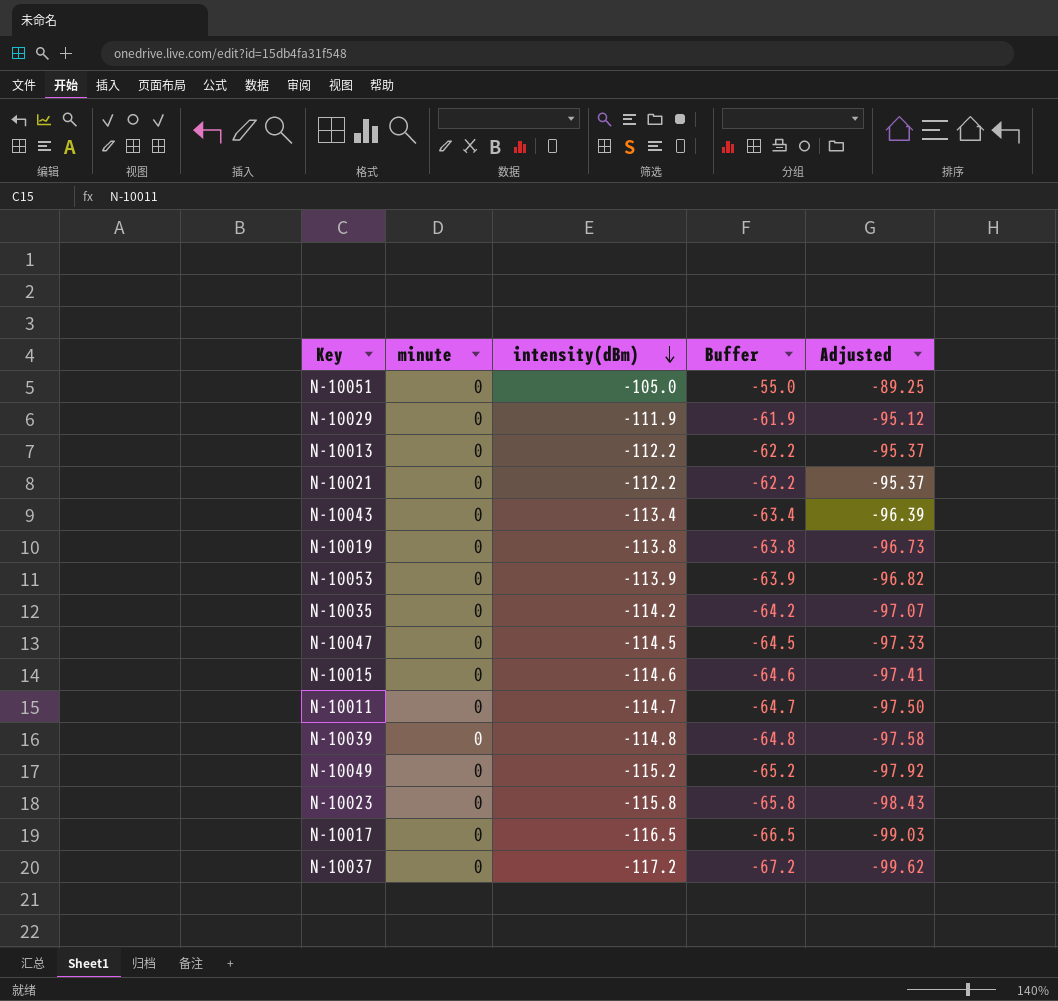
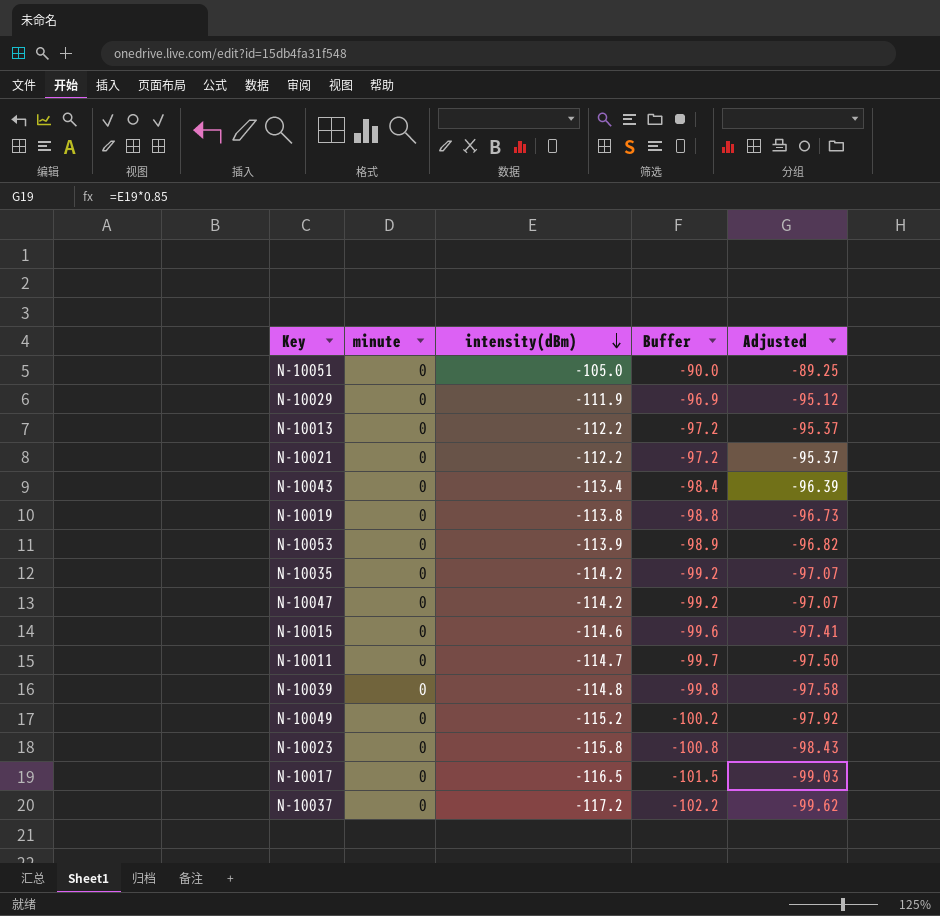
column Buffer | formula: [intensity(dBm)] + 50 -> [intensity(dBm)] + 15
N-10047 | intensity(dBm): -114.5 -> -114.2
N-10047 | Adjusted: -97.33 -> -97.07

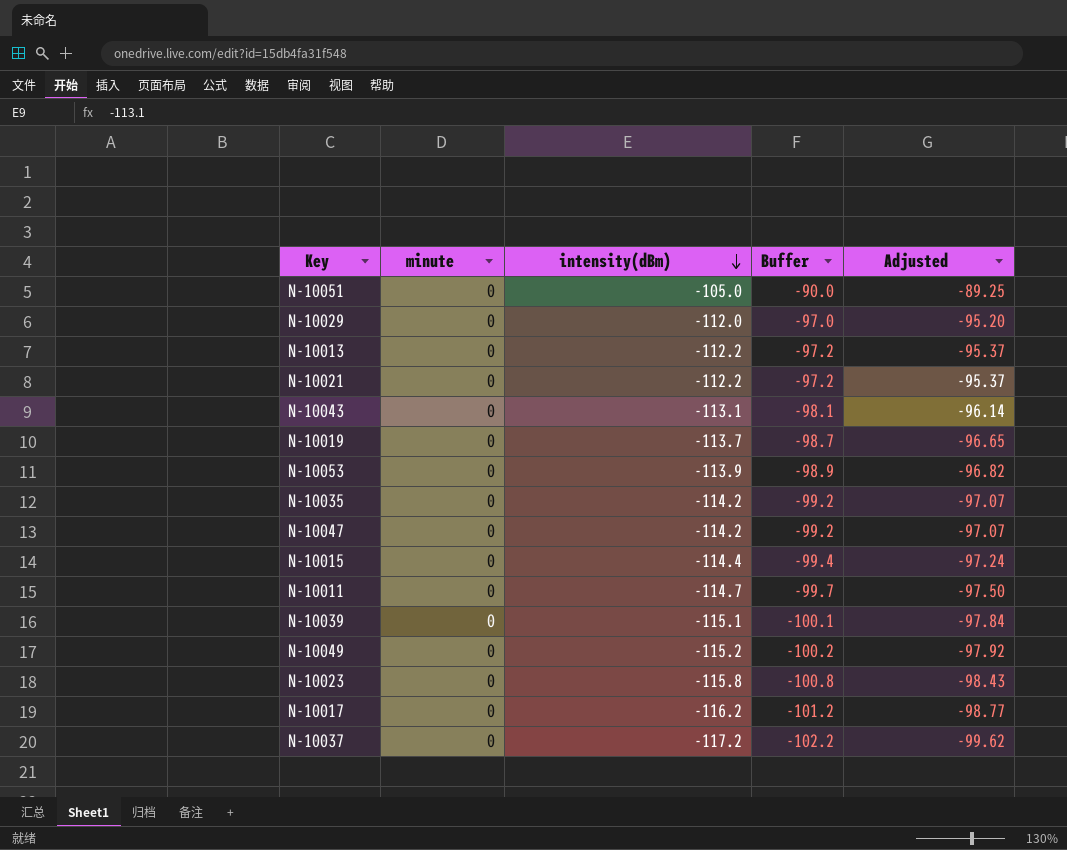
N-10029 | intensity(dBm): -111.9 -> -112.0
N-10029 | Buffer: -96.9 -> -97.0
N-10029 | Adjusted: -95.12 -> -95.20
N-10043 | intensity(dBm): -113.4 -> -113.1
N-10043 | Buffer: -98.4 -> -98.1
N-10043 | Adjusted: -96.39 -> -96.14
N-10019 | intensity(dBm): -113.8 -> -113.7
N-10019 | Buffer: -98.8 -> -98.7
N-10019 | Adjusted: -96.73 -> -96.65
N-10015 | intensity(dBm): -114.6 -> -114.4
N-10015 | Buffer: -99.6 -> -99.4
N-10015 | Adjusted: -97.41 -> -97.24
N-10039 | intensity(dBm): -114.8 -> -115.1
N-10039 | Buffer: -99.8 -> -100.1
N-10039 | Adjusted: -97.58 -> -97.84
N-10017 | intensity(dBm): -116.5 -> -116.2
N-10017 | Buffer: -101.5 -> -101.2
N-10017 | Adjusted: -99.03 -> -98.77

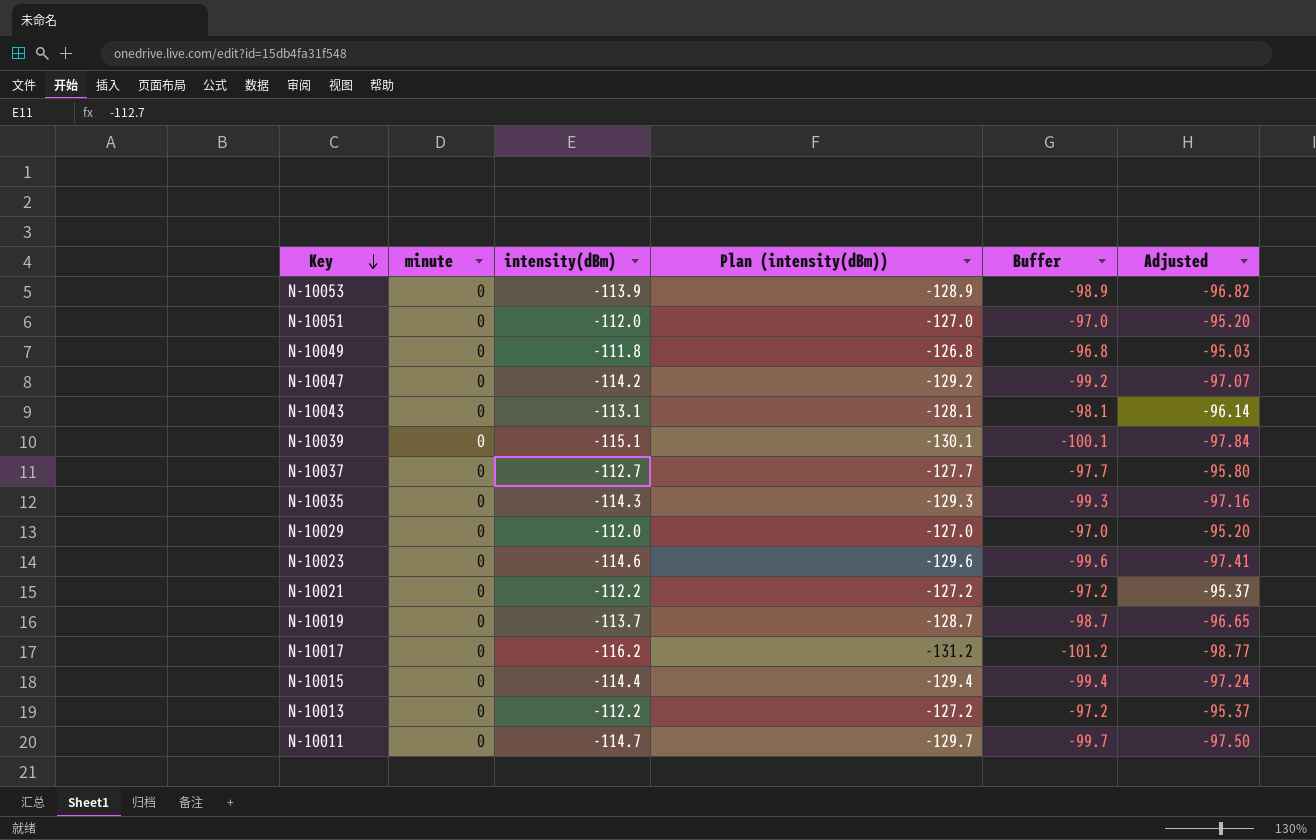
row order: intensity(dBm) descending -> Key descending
column Plan (intensity(dBm)) | formula: none -> [intensity(dBm)] - 15
N-10051 | intensity(dBm): -105.0 -> -112.0
N-10051 | Buffer: -90.0 -> -97.0
N-10051 | Adjusted: -89.25 -> -95.20
N-10049 | intensity(dBm): -115.2 -> -111.8
N-10049 | Buffer: -100.2 -> -96.8
N-10049 | Adjusted: -97.92 -> -95.03
N-10037 | intensity(dBm): -117.2 -> -112.7
N-10037 | Buffer: -102.2 -> -97.7
N-10037 | Adjusted: -99.62 -> -95.80
N-10035 | intensity(dBm): -114.2 -> -114.3
N-10035 | Buffer: -99.2 -> -99.3
N-10035 | Adjusted: -97.07 -> -97.16
N-10023 | intensity(dBm): -115.8 -> -114.6
N-10023 | Buffer: -100.8 -> -99.6
N-10023 | Adjusted: -98.43 -> -97.41

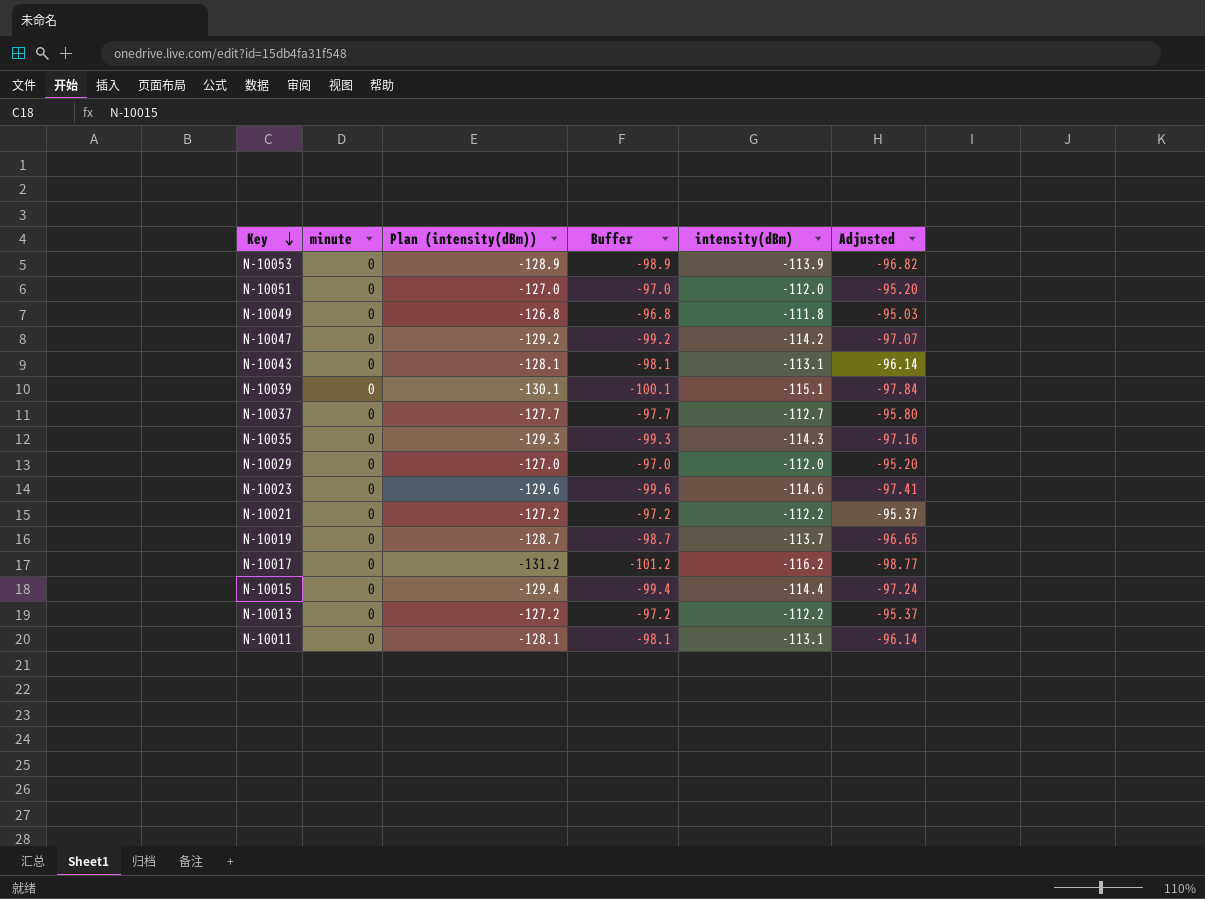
column intensity(dBm) | position: 3 -> 5
N-10011 | Plan (intensity(dBm)): -129.7 -> -128.1
N-10011 | Buffer: -99.7 -> -98.1
N-10011 | intensity(dBm): -114.7 -> -113.1
N-10011 | Adjusted: -97.50 -> -96.14

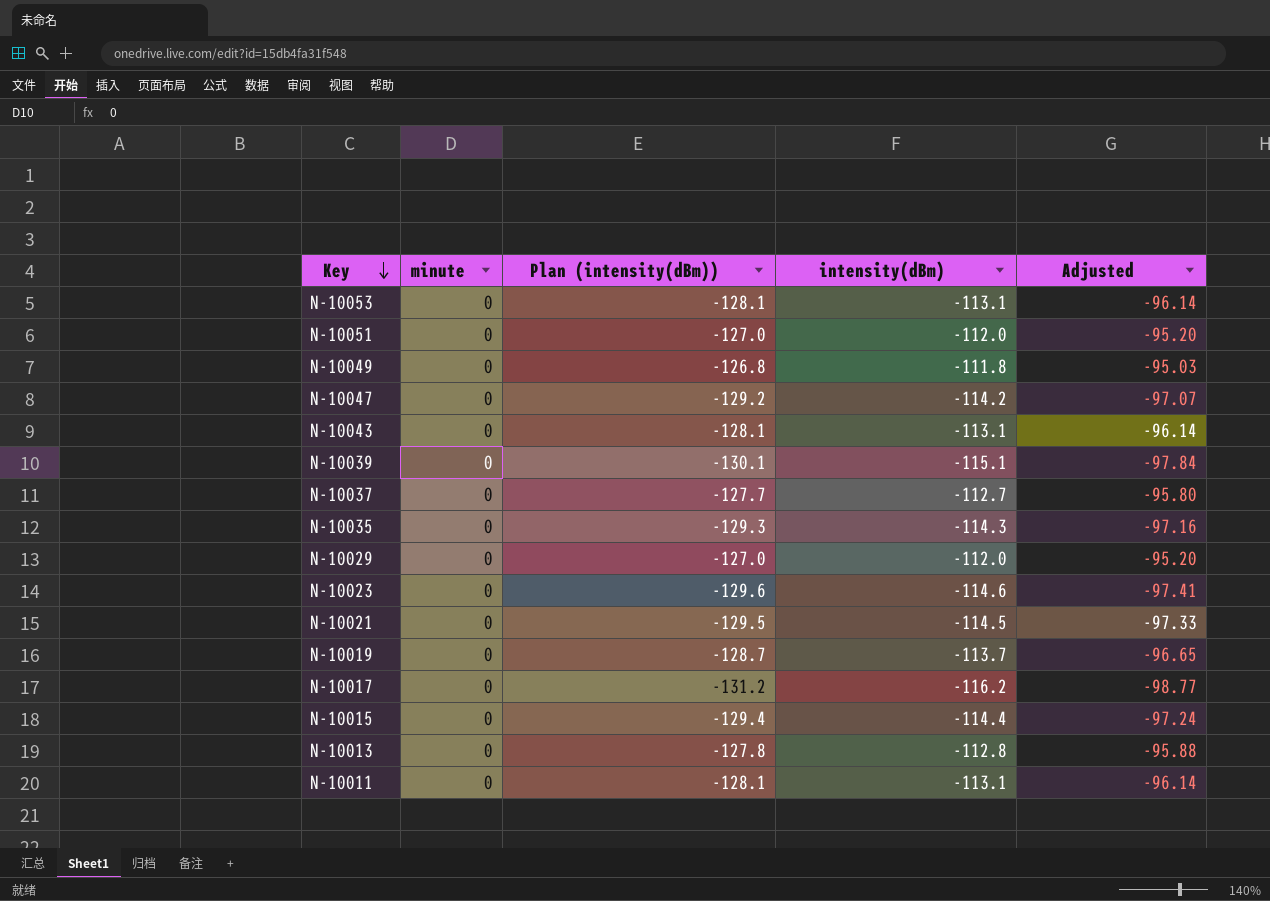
column Buffer | formula: [intensity(dBm)] + 15 -> none
N-10053 | Plan (intensity(dBm)): -128.9 -> -128.1
N-10053 | intensity(dBm): -113.9 -> -113.1
N-10053 | Adjusted: -96.82 -> -96.14
N-10021 | Plan (intensity(dBm)): -127.2 -> -129.5
N-10021 | intensity(dBm): -112.2 -> -114.5
N-10021 | Adjusted: -95.37 -> -97.33
N-10013 | Plan (intensity(dBm)): -127.2 -> -127.8
N-10013 | intensity(dBm): -112.2 -> -112.8
N-10013 | Adjusted: -95.37 -> -95.88

